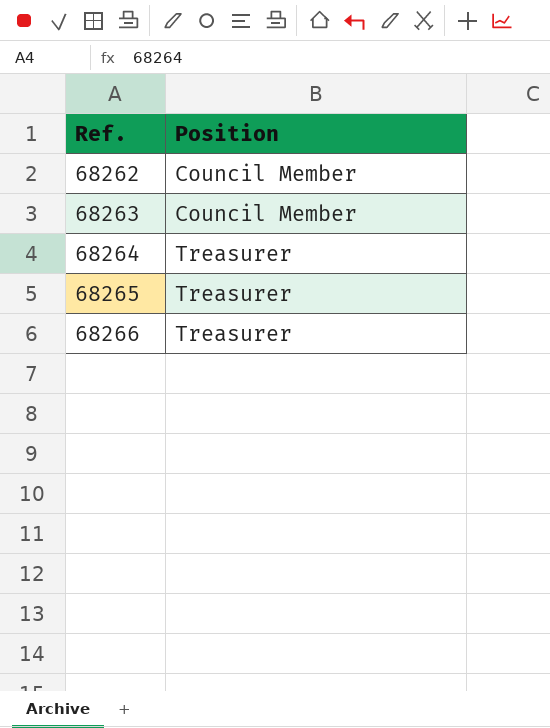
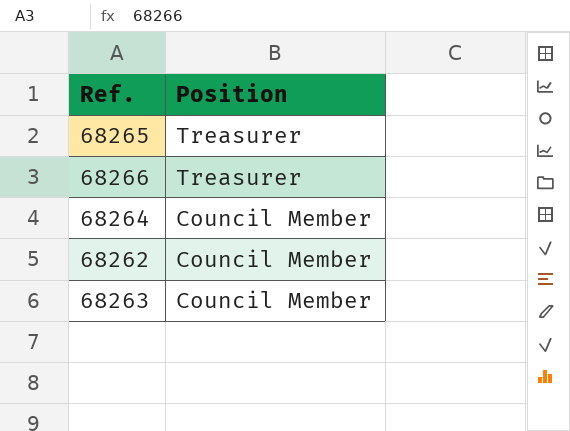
row order: Ref. ascending -> Position descending
68264 | Position: Treasurer -> Council Member

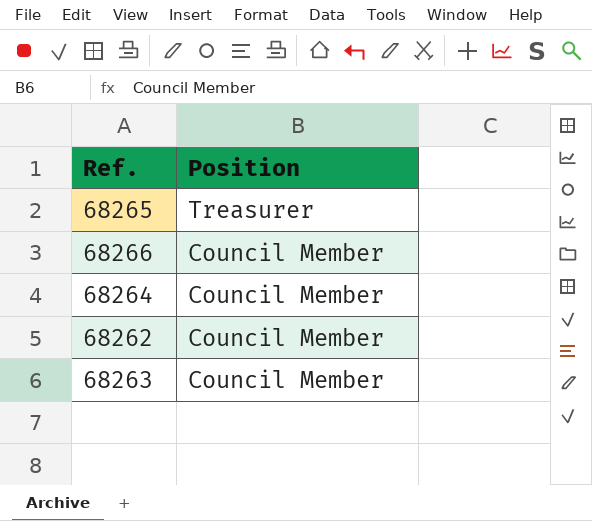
68266 | Position: Treasurer -> Council Member

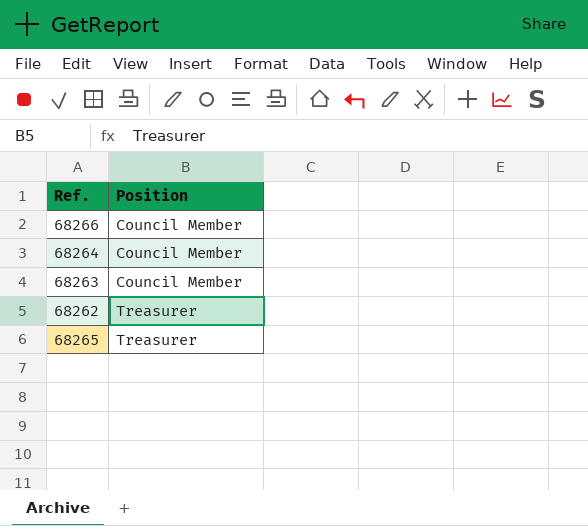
row order: Position descending -> Position ascending
68262 | Position: Council Member -> Treasurer

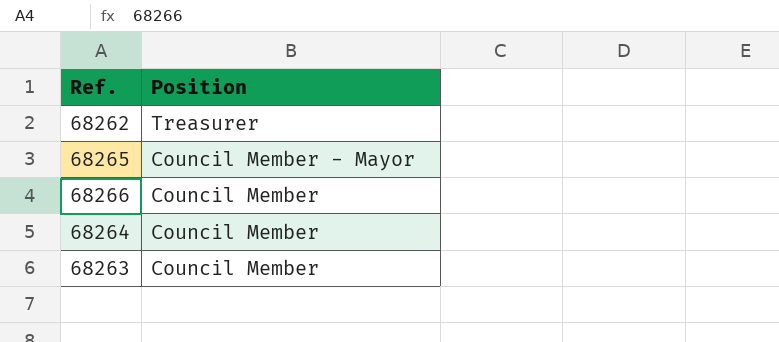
row order: Position ascending -> Position descending
68265 | Position: Treasurer -> Council Member - Mayor

